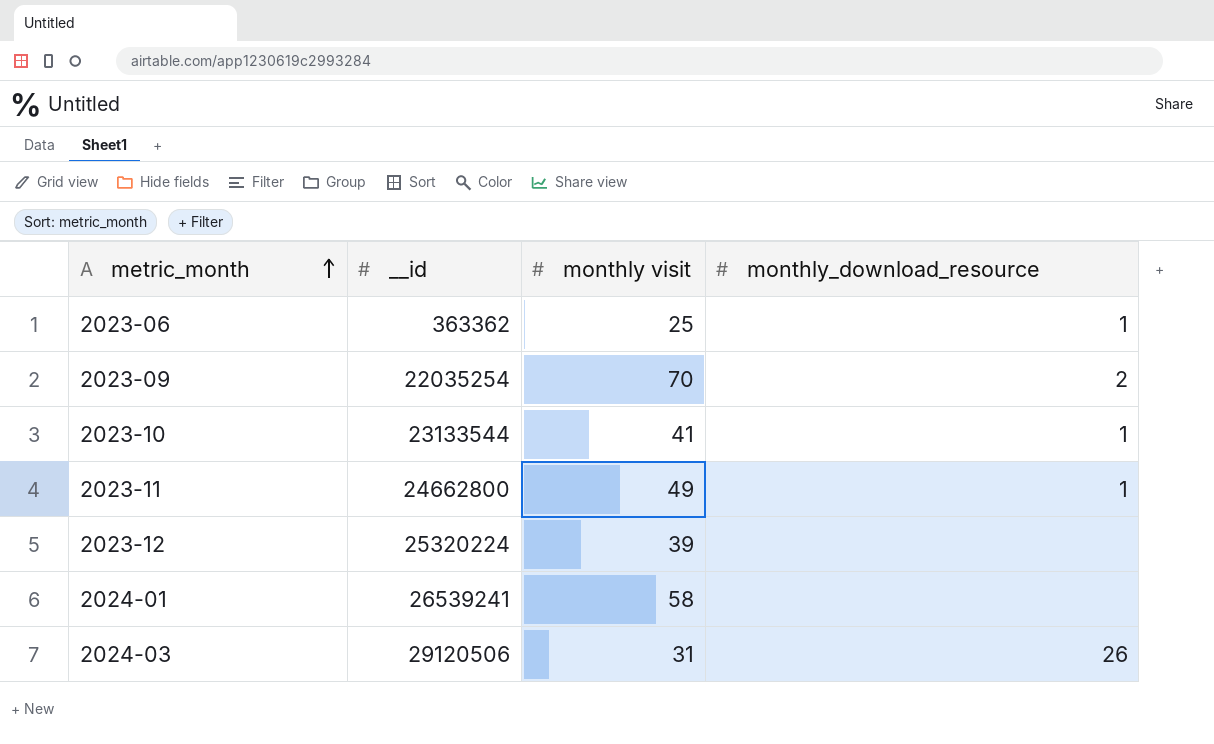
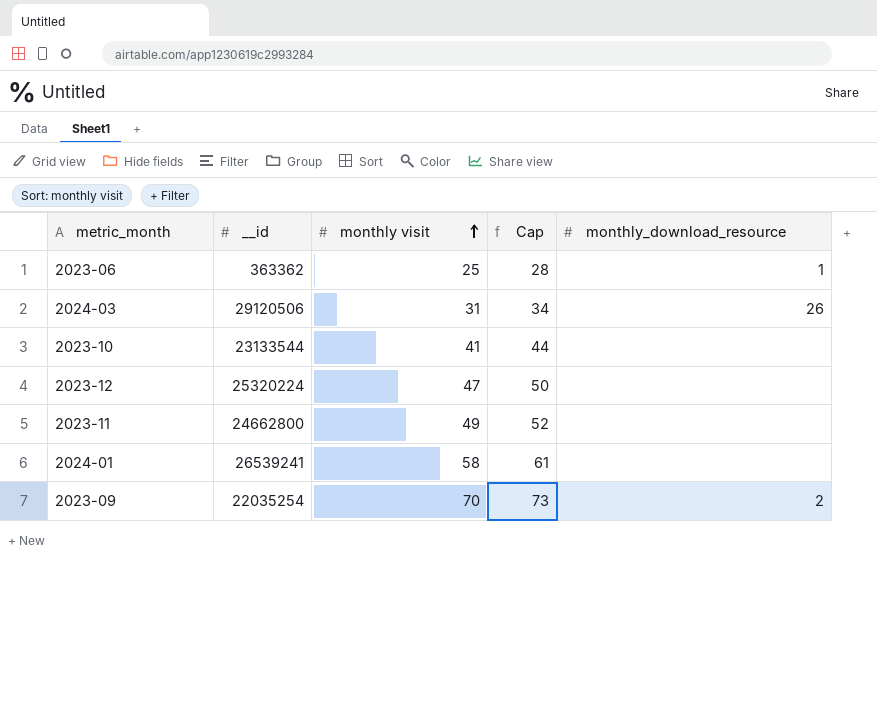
row order: metric_month ascending -> monthly visit ascending
column Cap | formula: none -> [monthly visit] + 3
2023-10 | monthly_download_resource: 1 -> none
2023-12 | monthly visit: 39 -> 47
2023-11 | monthly_download_resource: 1 -> none

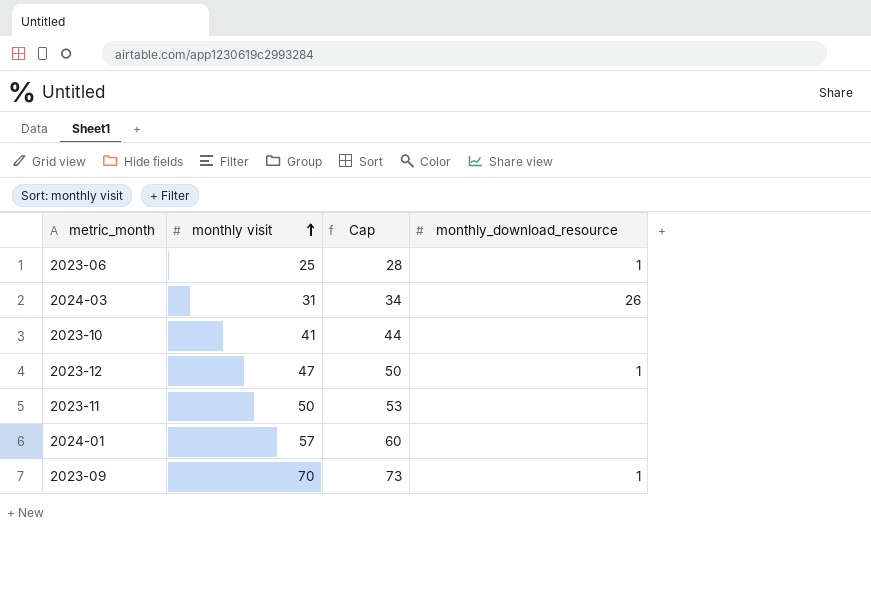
column __id | position: 2 -> none
2023-12 | monthly_download_resource: none -> 1
2023-11 | monthly visit: 49 -> 50
2023-11 | Cap: 52 -> 53
2024-01 | monthly visit: 58 -> 57
2024-01 | Cap: 61 -> 60
2023-09 | monthly_download_resource: 2 -> 1

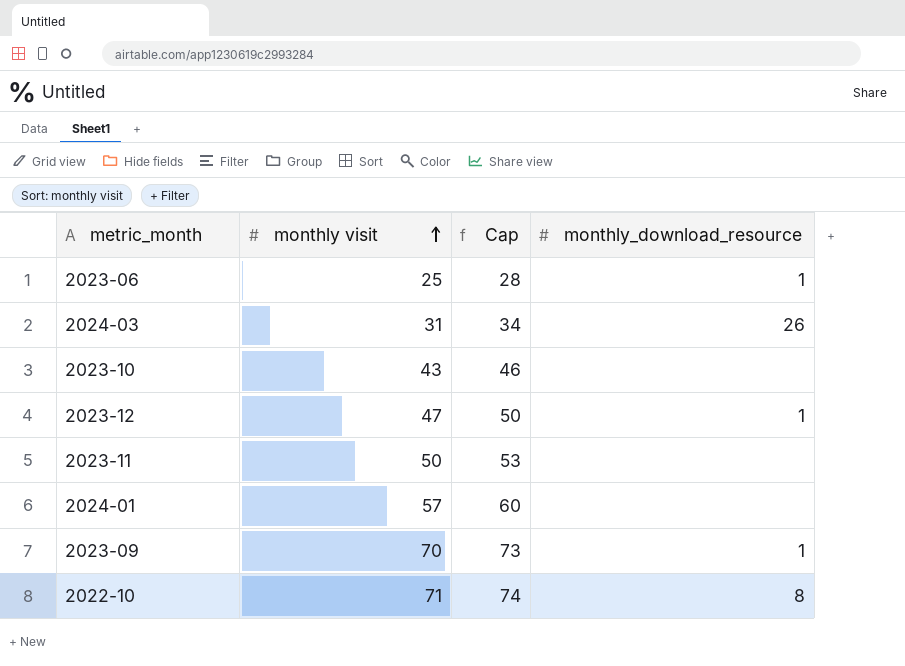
2023-10 | monthly visit: 41 -> 43
2023-10 | Cap: 44 -> 46
row 2022-10: none -> 71 | 74 | 8

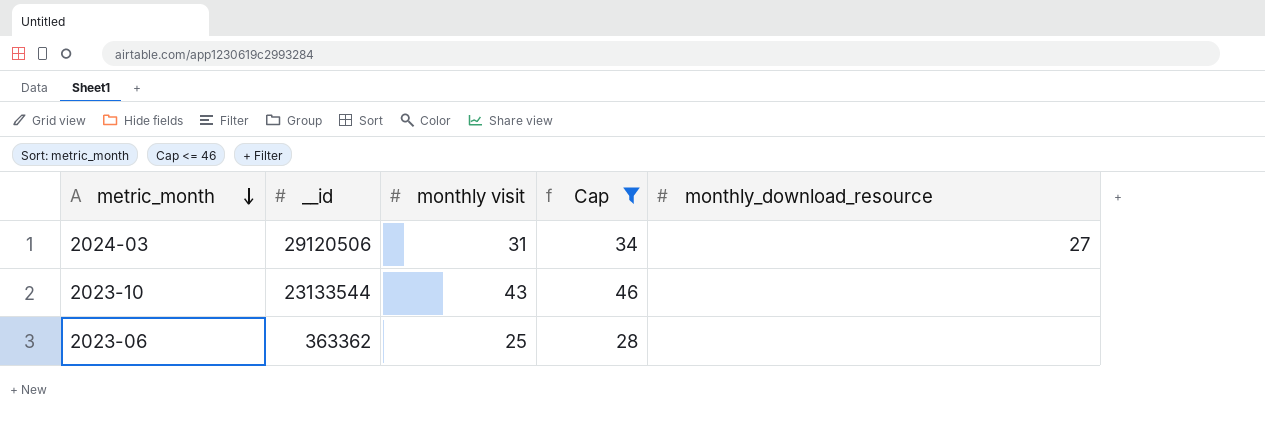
filter: none -> Cap <= 46
row order: monthly visit ascending -> metric_month descending
column __id | position: none -> 2
2024-03 | monthly_download_resource: 26 -> 27
2023-06 | monthly_download_resource: 1 -> none

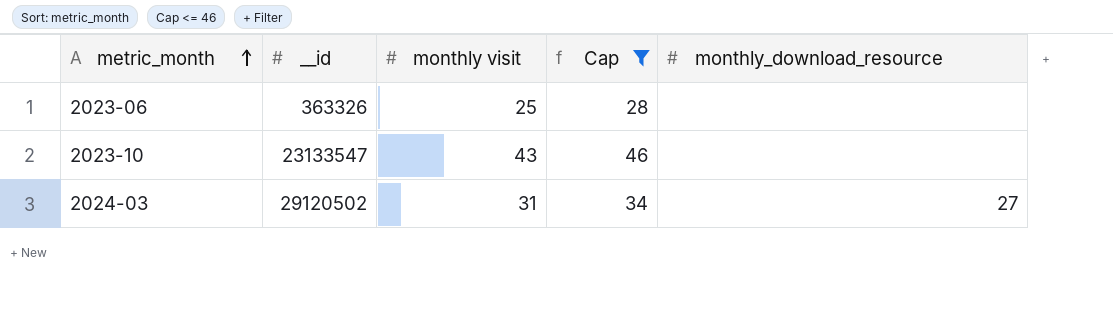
row order: metric_month descending -> metric_month ascending
2023-06 | __id: 363362 -> 363326
2023-10 | __id: 23133544 -> 23133547
2024-03 | __id: 29120506 -> 29120502

